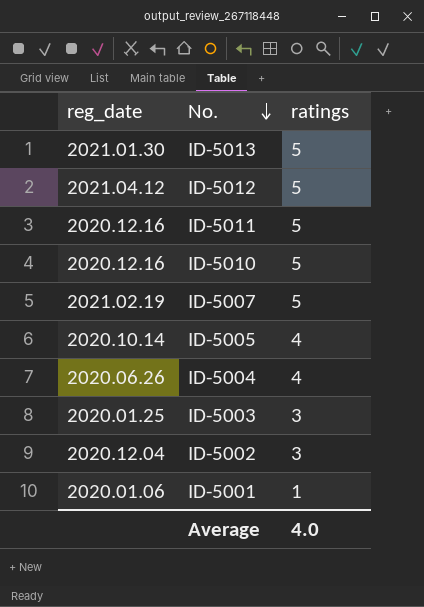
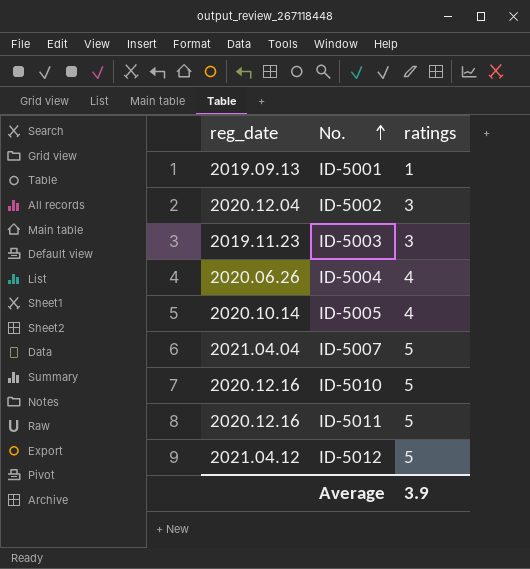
row order: No. descending -> No. ascending
row ID-5013: 2021.01.30 | 5 -> none
ID-5001 | reg_date: 2020.01.06 -> 2019.09.13
ID-5003 | reg_date: 2020.01.25 -> 2019.11.23
ID-5007 | reg_date: 2021.02.19 -> 2021.04.04
Average | ratings: 4.0 -> 3.9

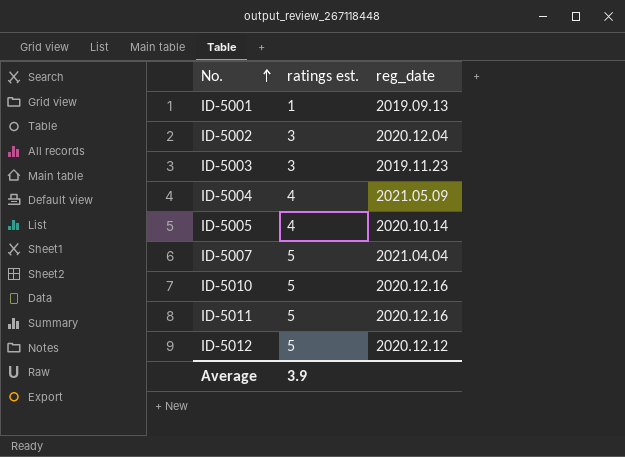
column name: ratings -> ratings est.
column reg_date | position: 1 -> 3
ID-5004 | reg_date: 2020.06.26 -> 2021.05.09
ID-5012 | reg_date: 2021.04.12 -> 2020.12.12

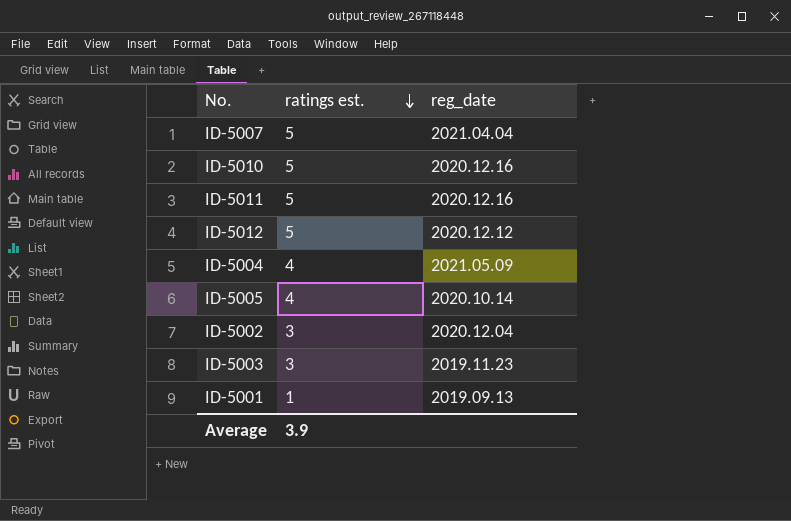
row order: No. ascending -> ratings est. descending

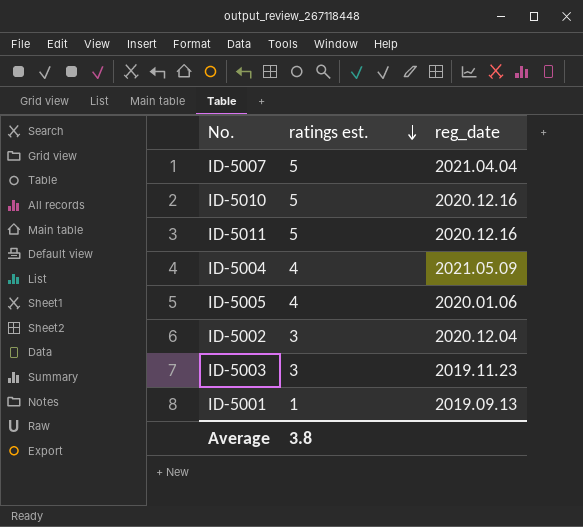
row ID-5012: 5 | 2020.12.12 -> none
ID-5005 | reg_date: 2020.10.14 -> 2020.01.06
Average | ratings est.: 3.9 -> 3.8

